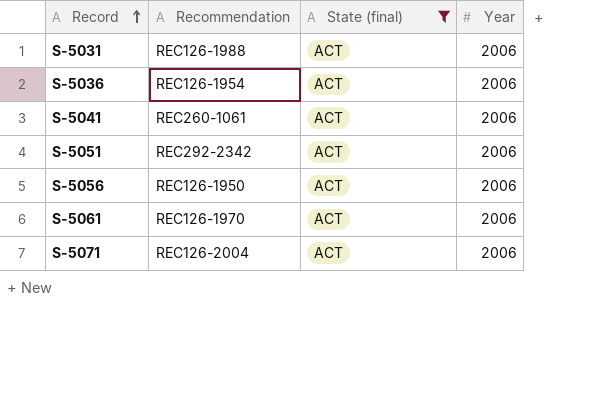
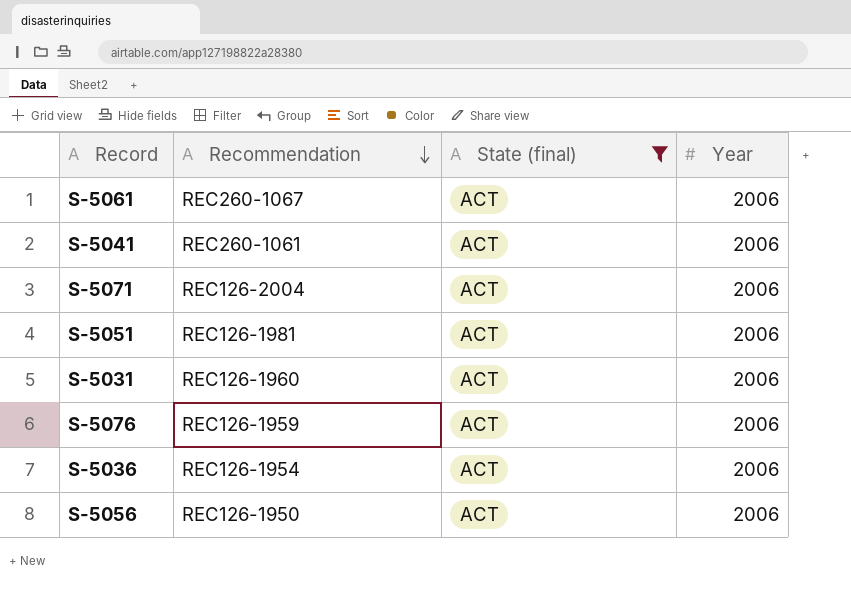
row order: Record ascending -> Recommendation descending
S-5061 | Recommendation: REC126-1970 -> REC260-1067
S-5051 | Recommendation: REC292-2342 -> REC126-1981
S-5031 | Recommendation: REC126-1988 -> REC126-1960
row S-5076: none -> REC126-1959 | ACT | 2006

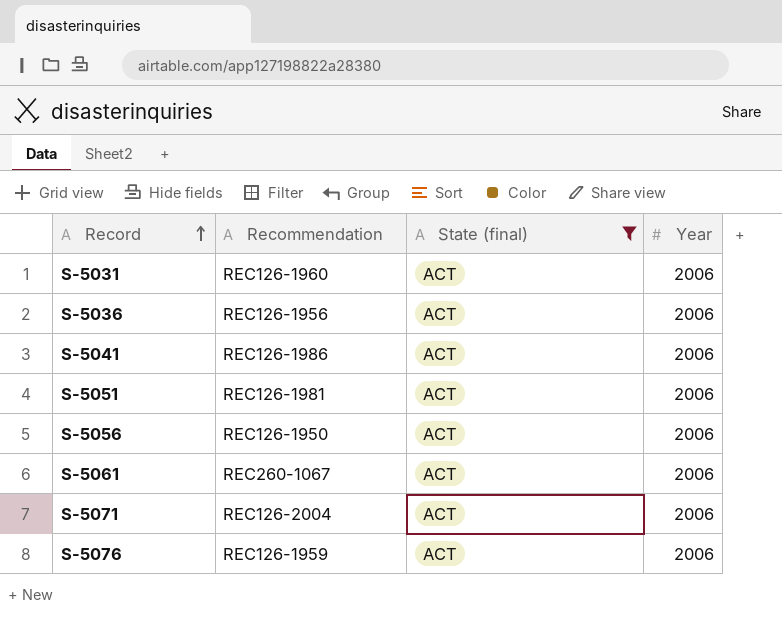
row order: Recommendation descending -> Record ascending
S-5036 | Recommendation: REC126-1954 -> REC126-1956
S-5041 | Recommendation: REC260-1061 -> REC126-1986

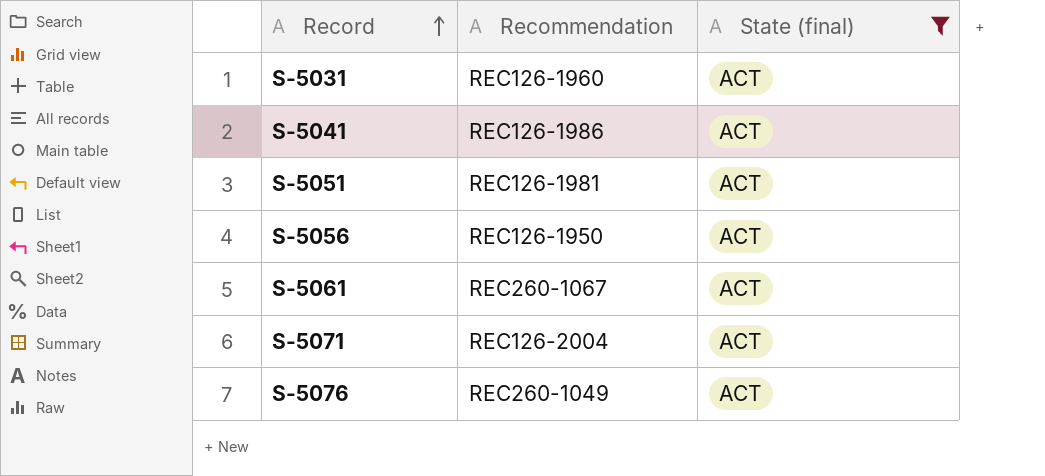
column Year | position: 4 -> none
row S-5036: REC126-1956 | ACT | 2006 -> none
S-5076 | Recommendation: REC126-1959 -> REC260-1049

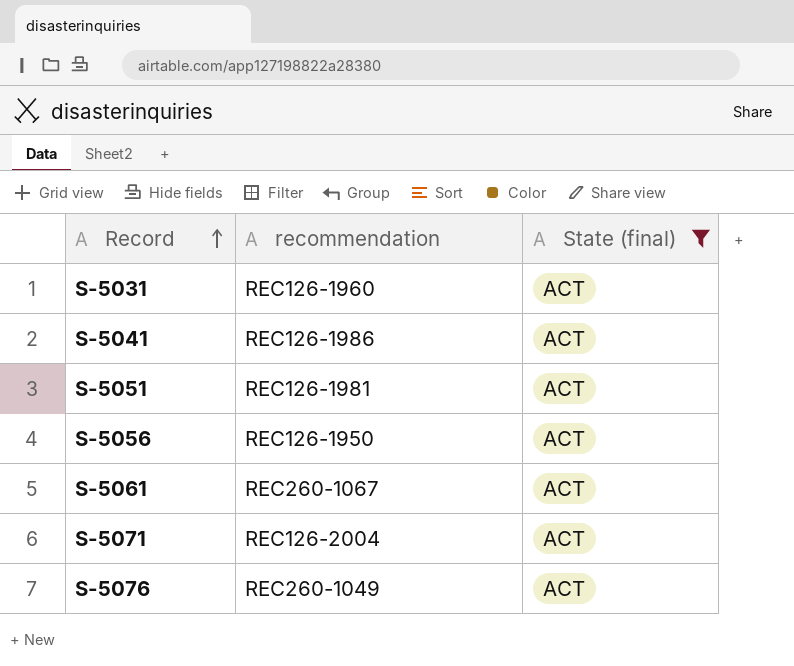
column name: Recommendation -> recommendation

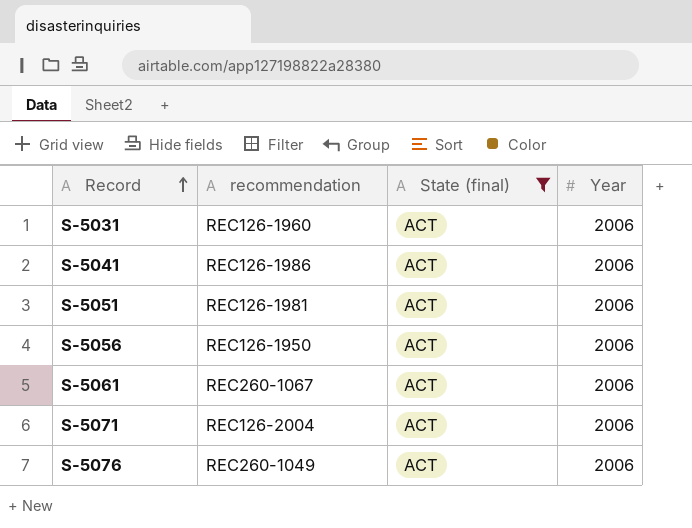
column Year | position: none -> 4

